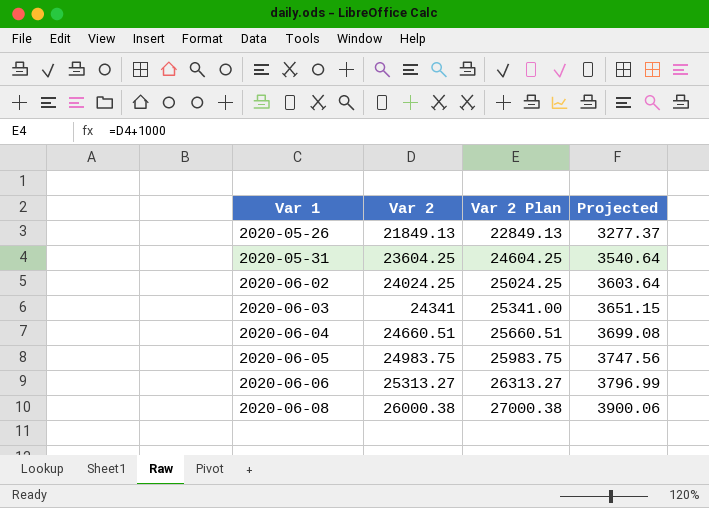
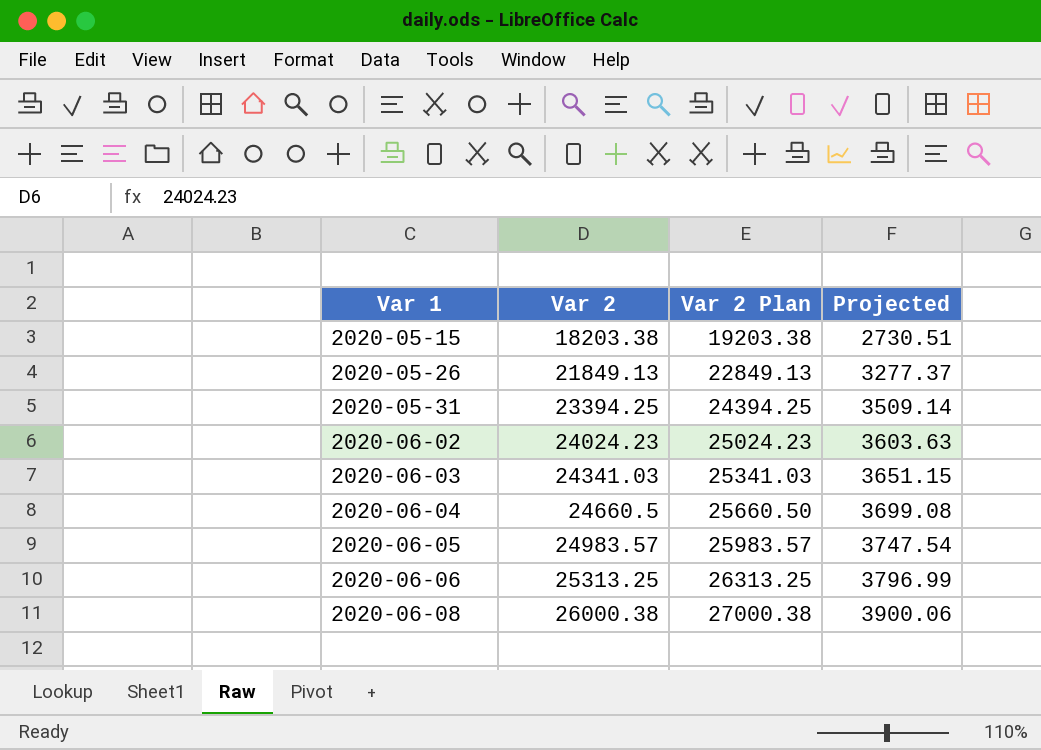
row 2020-05-15: none -> 18203.38 | 19203.38 | 2730.51
2020-05-31 | Var 2: 23604.25 -> 23394.25
2020-05-31 | Var 2 Plan: 24604.25 -> 24394.25
2020-05-31 | Projected: 3540.64 -> 3509.14
2020-06-02 | Var 2: 24024.25 -> 24024.23
2020-06-02 | Var 2 Plan: 25024.25 -> 25024.23
2020-06-02 | Projected: 3603.64 -> 3603.63
2020-06-03 | Var 2: 24341 -> 24341.03
2020-06-03 | Var 2 Plan: 25341.00 -> 25341.03
2020-06-04 | Var 2: 24660.51 -> 24660.5
2020-06-04 | Var 2 Plan: 25660.51 -> 25660.50
2020-06-05 | Var 2: 24983.75 -> 24983.57
2020-06-05 | Var 2 Plan: 25983.75 -> 25983.57
2020-06-05 | Projected: 3747.56 -> 3747.54
2020-06-06 | Var 2: 25313.27 -> 25313.25
2020-06-06 | Var 2 Plan: 26313.27 -> 26313.25

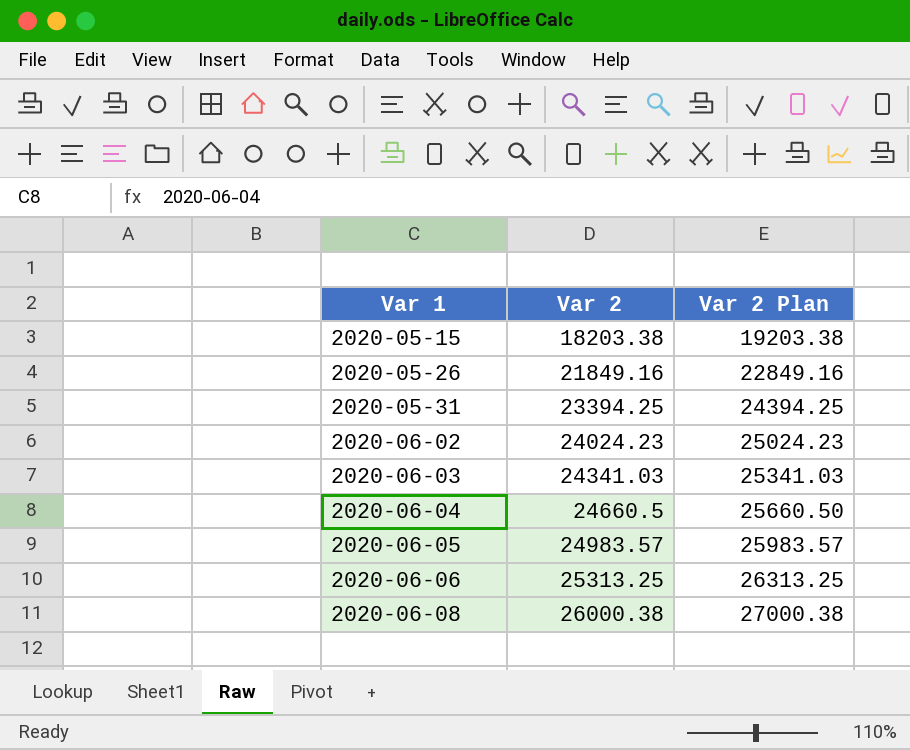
column Projected | formula: [Var 2] * 0.15 -> none
2020-05-26 | Var 2: 21849.13 -> 21849.16
2020-05-26 | Var 2 Plan: 22849.13 -> 22849.16

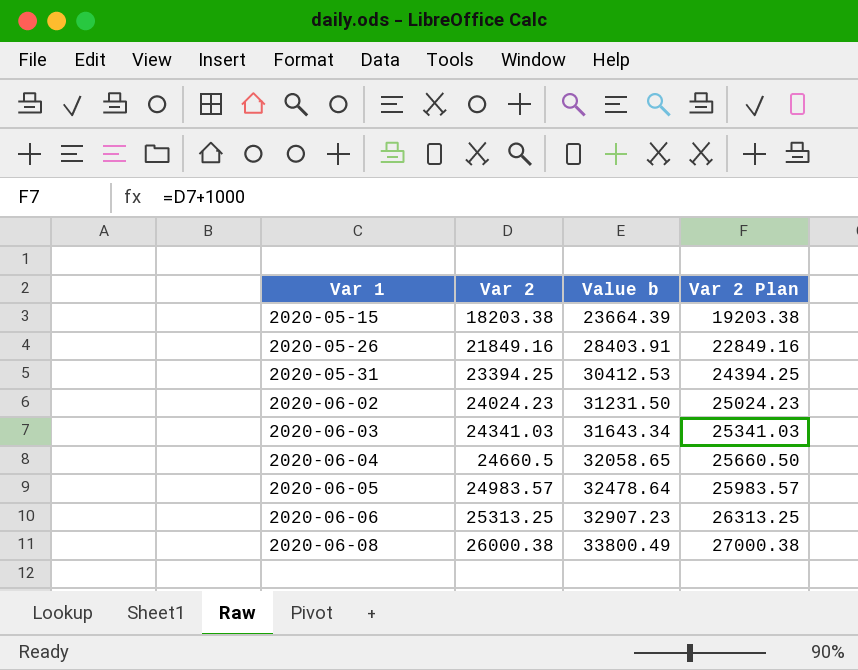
column Value b | formula: none -> [Var 2] * 1.3

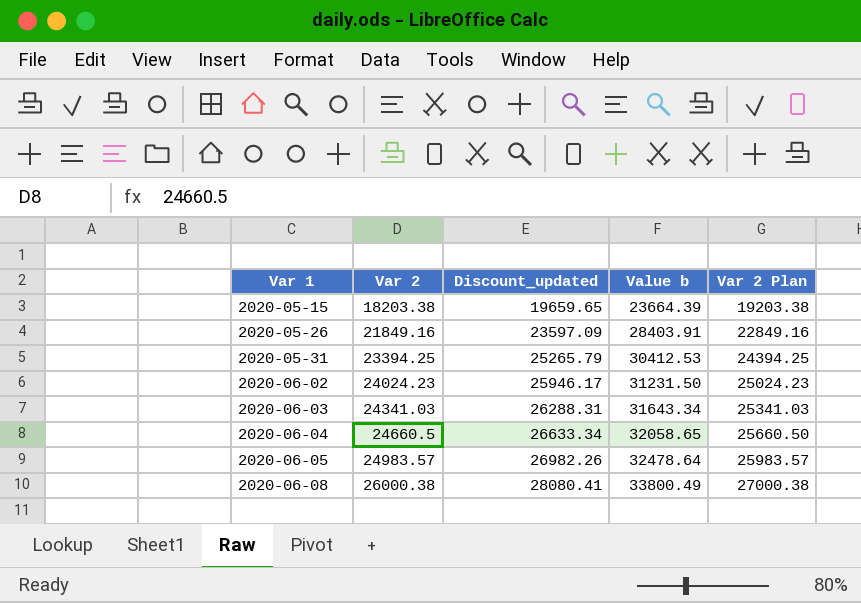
column Discount_updated | formula: none -> [Var 2] * 1.08
row 2020-06-06: 25313.25 | 32907.23 | 26313.25 -> none

